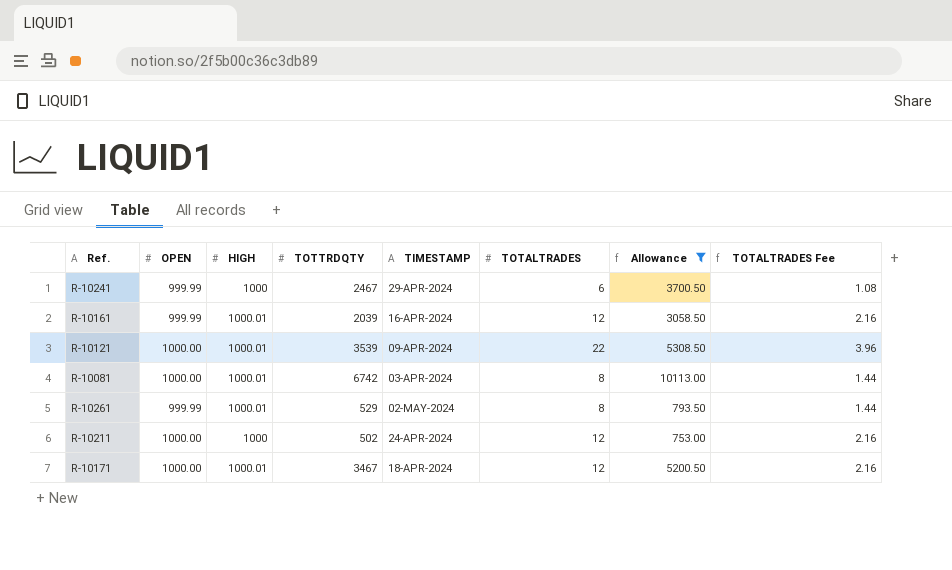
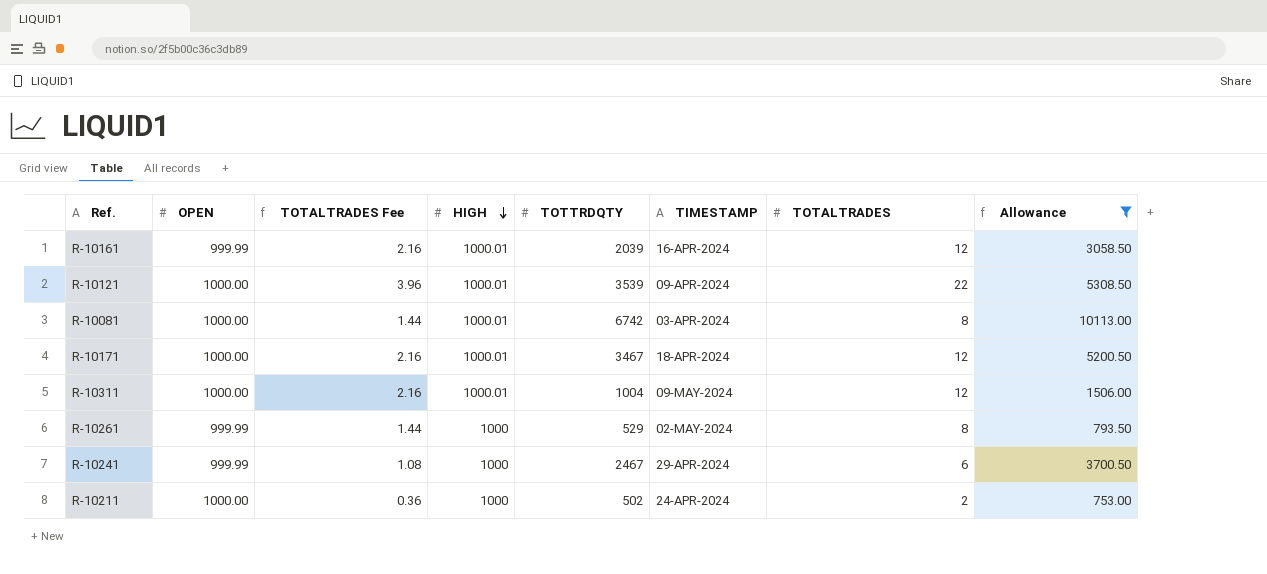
row order: none -> HIGH descending
column TOTALTRADES Fee | position: 8 -> 3
row R-10311: none -> 1000.00 | 2.16 | 1000.01 | 1004 | 09-MAY-2024 | 12 | 1506.00
R-10261 | HIGH: 1000.01 -> 1000
R-10211 | TOTALTRADES Fee: 2.16 -> 0.36
R-10211 | TOTALTRADES: 12 -> 2

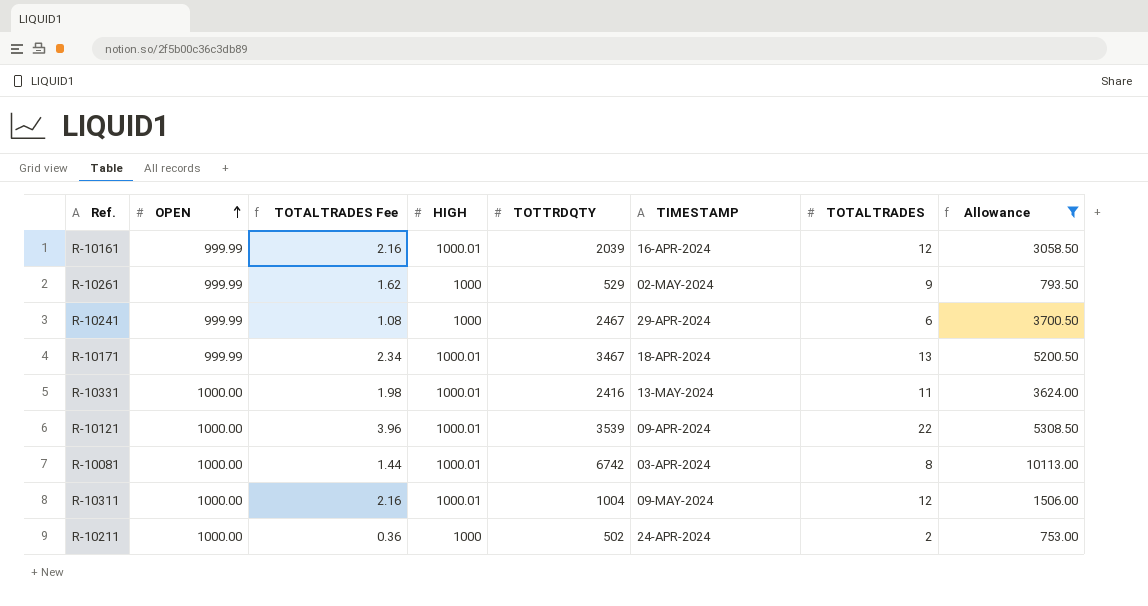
row order: HIGH descending -> OPEN ascending
R-10261 | TOTALTRADES Fee: 1.44 -> 1.62
R-10261 | TOTALTRADES: 8 -> 9
R-10171 | OPEN: 1000.00 -> 999.99
R-10171 | TOTALTRADES Fee: 2.16 -> 2.34
R-10171 | TOTALTRADES: 12 -> 13
row R-10331: none -> 1000.00 | 1.98 | 1000.01 | 2416 | 13-MAY-2024 | 11 | 3624.00

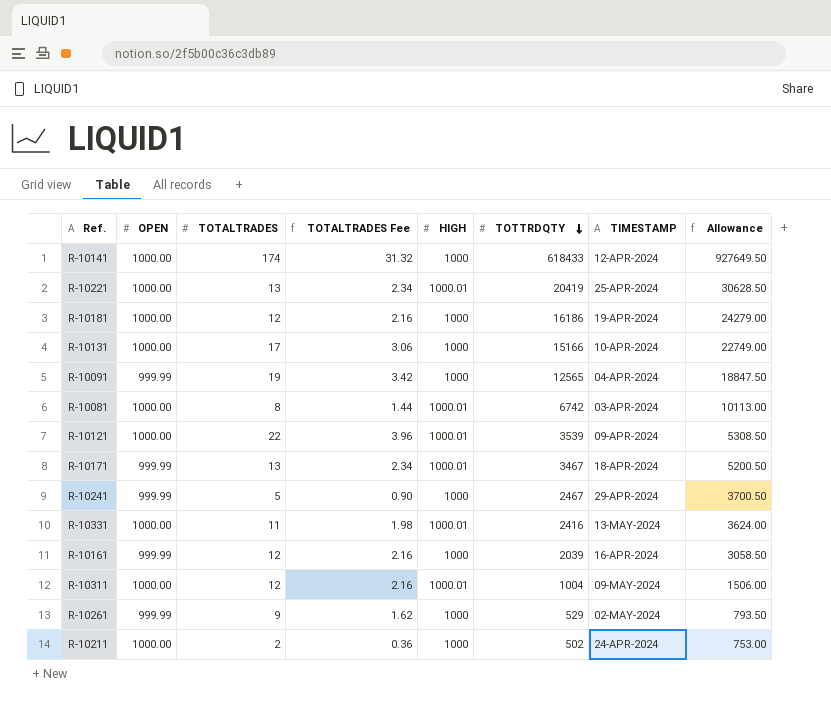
filter: Allowance <= 10113.00 -> none
row order: OPEN ascending -> TOTTRDQTY descending
column TOTALTRADES | position: 7 -> 3
R-10241 | TOTALTRADES: 6 -> 5
R-10241 | TOTALTRADES Fee: 1.08 -> 0.90
R-10161 | HIGH: 1000.01 -> 1000

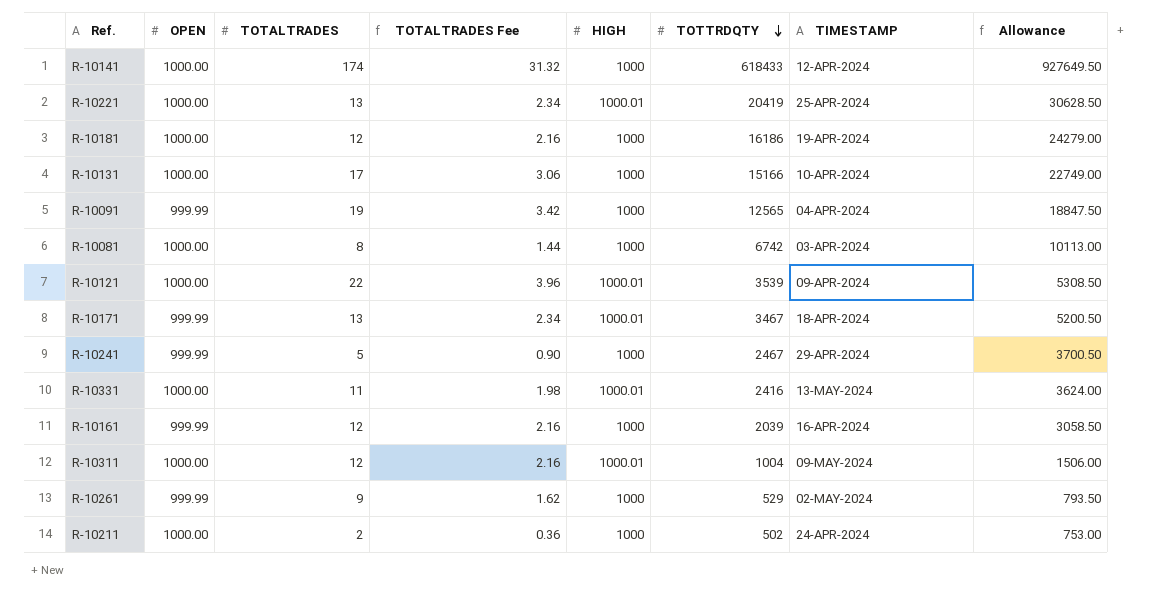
R-10081 | HIGH: 1000.01 -> 1000

